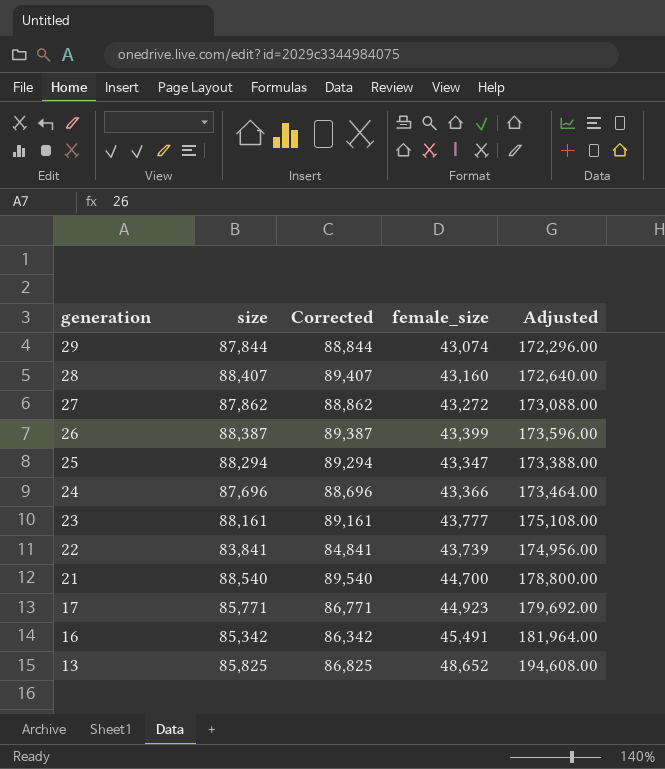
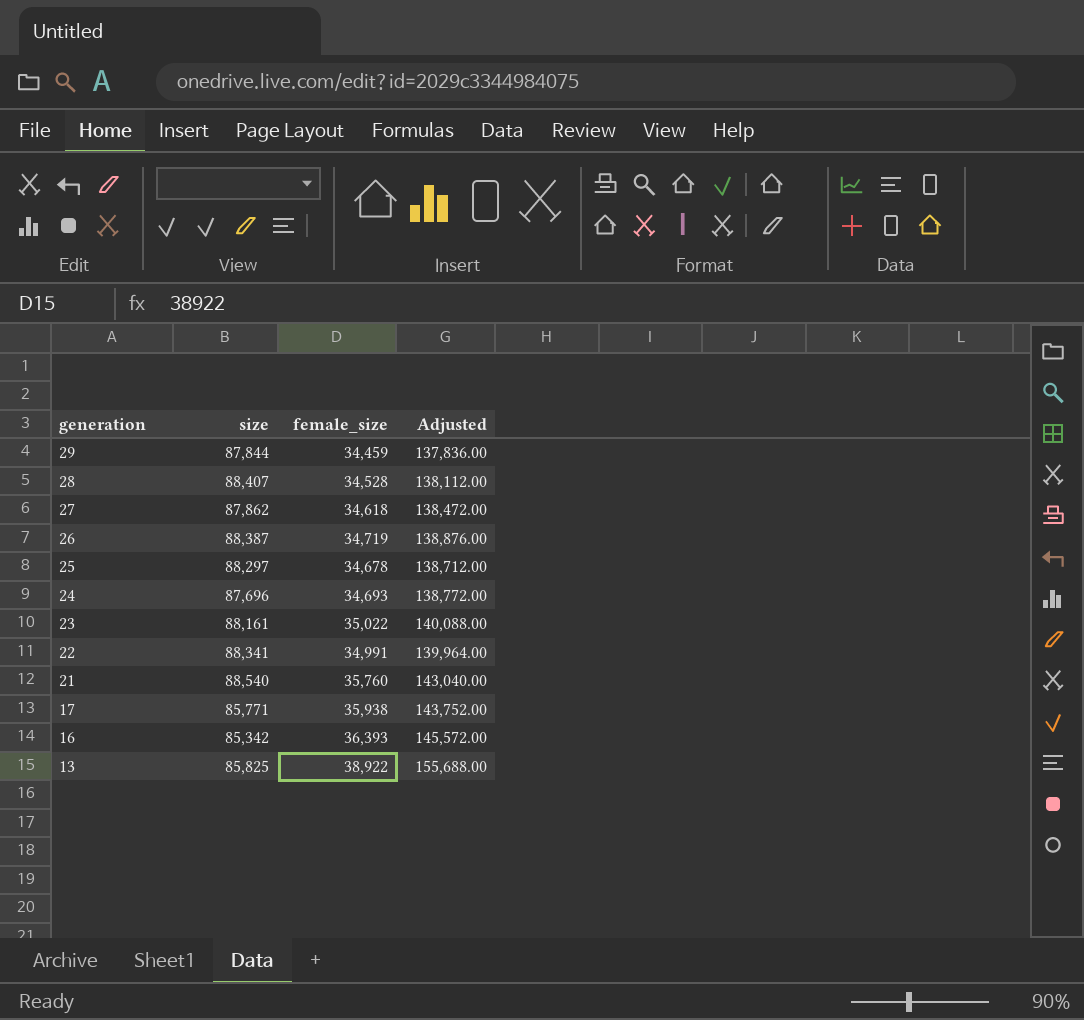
column Corrected | formula: [size] + 1000 -> none
29 | female_size: 43,074 -> 34,459
29 | Adjusted: 172,296.00 -> 137,836.00
28 | female_size: 43,160 -> 34,528
28 | Adjusted: 172,640.00 -> 138,112.00
27 | female_size: 43,272 -> 34,618
27 | Adjusted: 173,088.00 -> 138,472.00
26 | female_size: 43,399 -> 34,719
26 | Adjusted: 173,596.00 -> 138,876.00
25 | size: 88,294 -> 88,297
25 | female_size: 43,347 -> 34,678
25 | Adjusted: 173,388.00 -> 138,712.00
24 | female_size: 43,366 -> 34,693
24 | Adjusted: 173,464.00 -> 138,772.00
23 | female_size: 43,777 -> 35,022
23 | Adjusted: 175,108.00 -> 140,088.00
22 | size: 83,841 -> 88,341
22 | female_size: 43,739 -> 34,991
22 | Adjusted: 174,956.00 -> 139,964.00
21 | female_size: 44,700 -> 35,760
21 | Adjusted: 178,800.00 -> 143,040.00
17 | female_size: 44,923 -> 35,938
17 | Adjusted: 179,692.00 -> 143,752.00
16 | female_size: 45,491 -> 36,393
16 | Adjusted: 181,964.00 -> 145,572.00
13 | female_size: 48,652 -> 38,922
13 | Adjusted: 194,608.00 -> 155,688.00

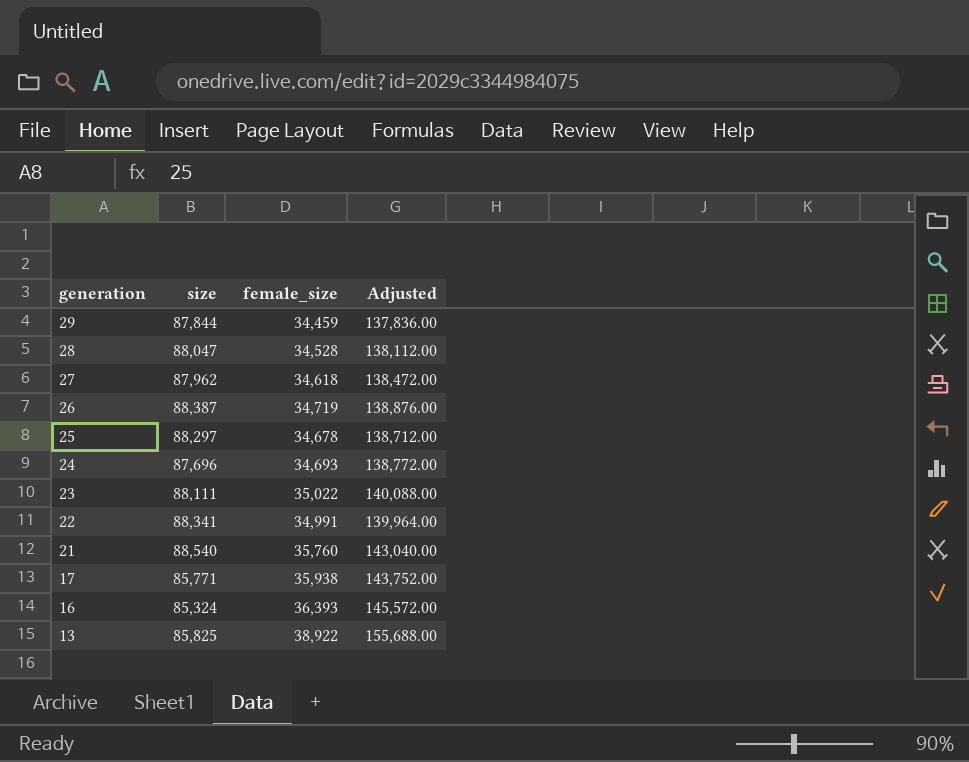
28 | size: 88,407 -> 88,047
27 | size: 87,862 -> 87,962
23 | size: 88,161 -> 88,111
16 | size: 85,342 -> 85,324

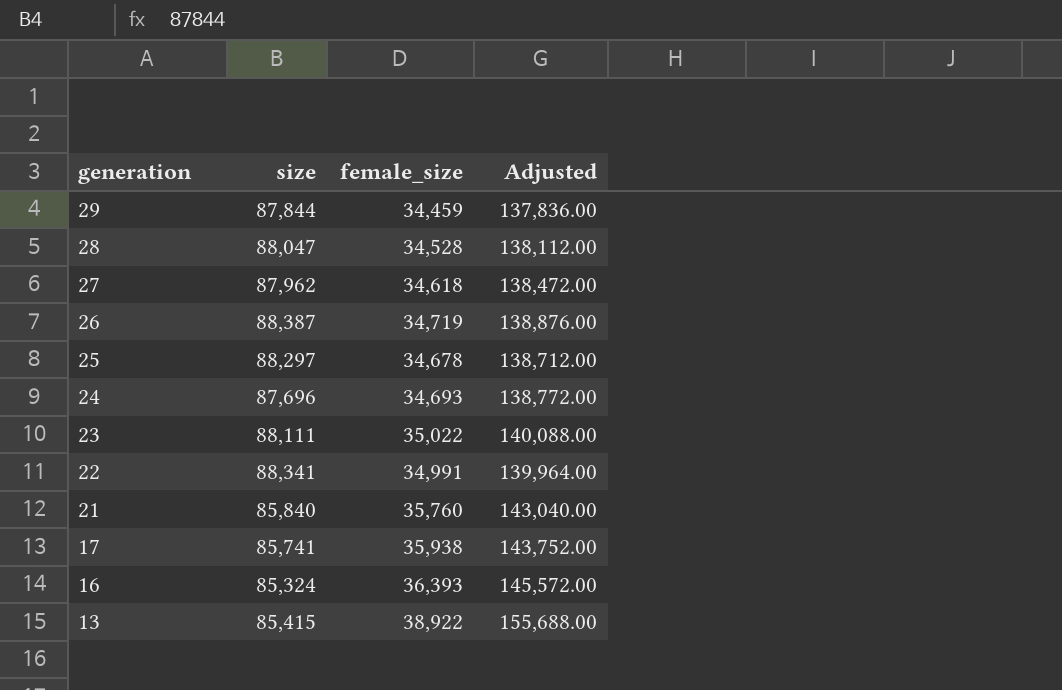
21 | size: 88,540 -> 85,840
17 | size: 85,771 -> 85,741
13 | size: 85,825 -> 85,415

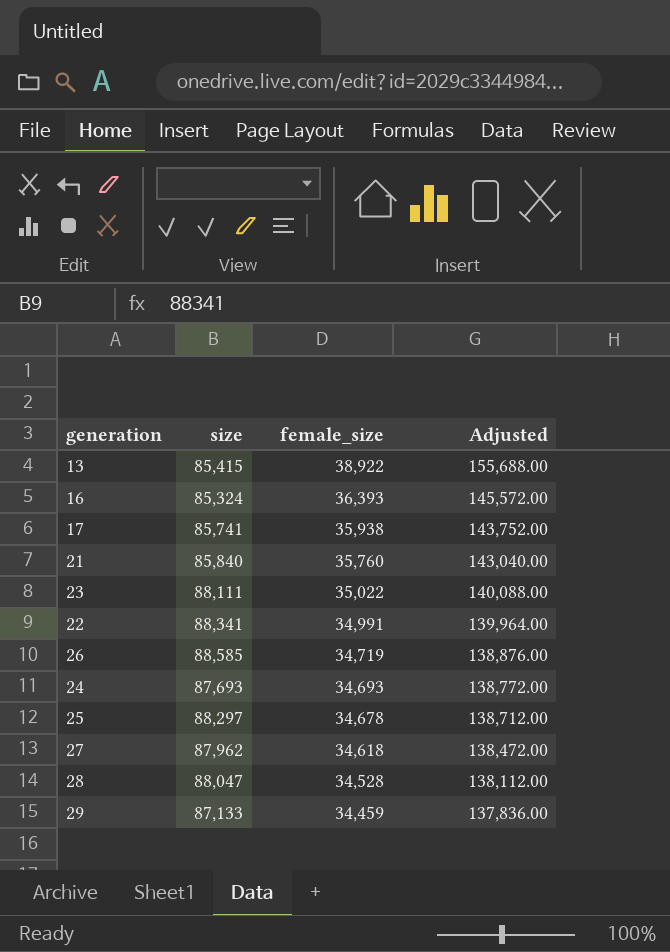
row order: generation descending -> female_size descending
26 | size: 88,387 -> 88,585
24 | size: 87,696 -> 87,693
29 | size: 87,844 -> 87,133

